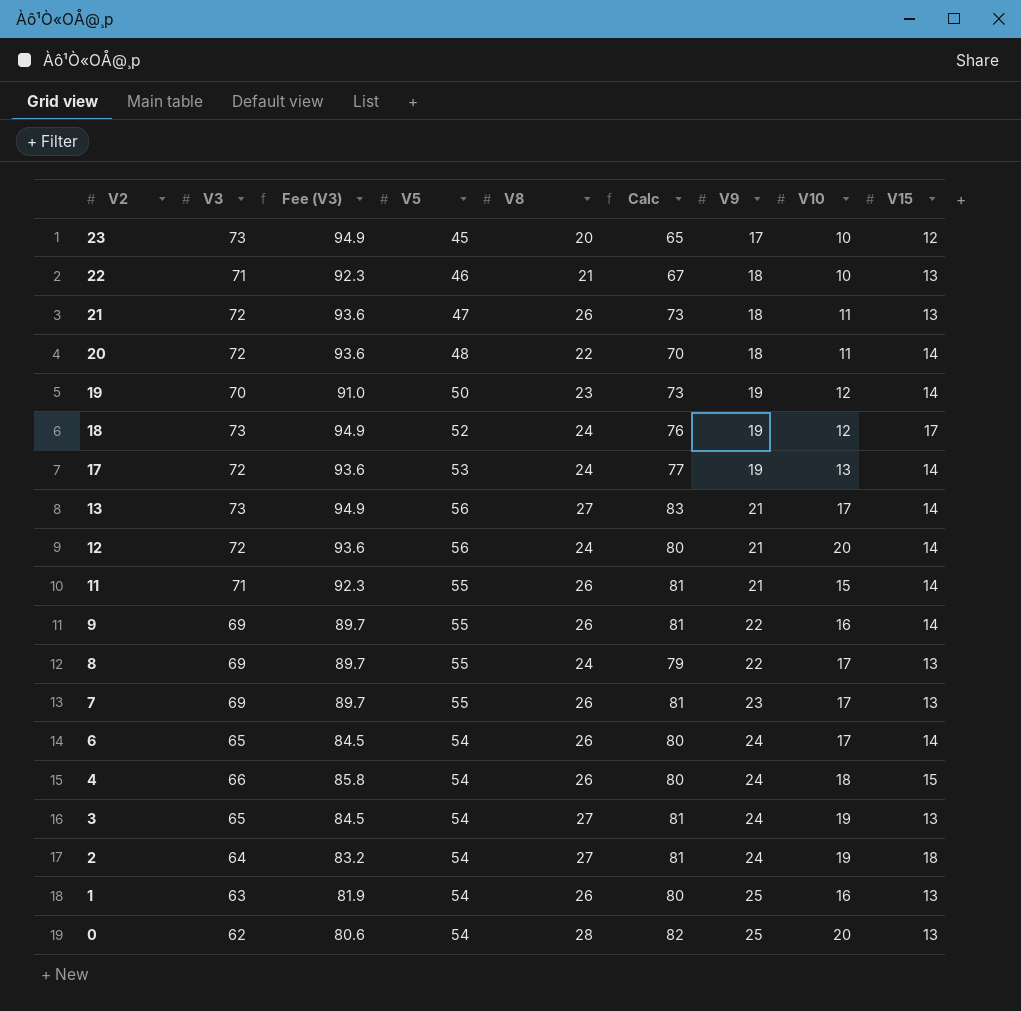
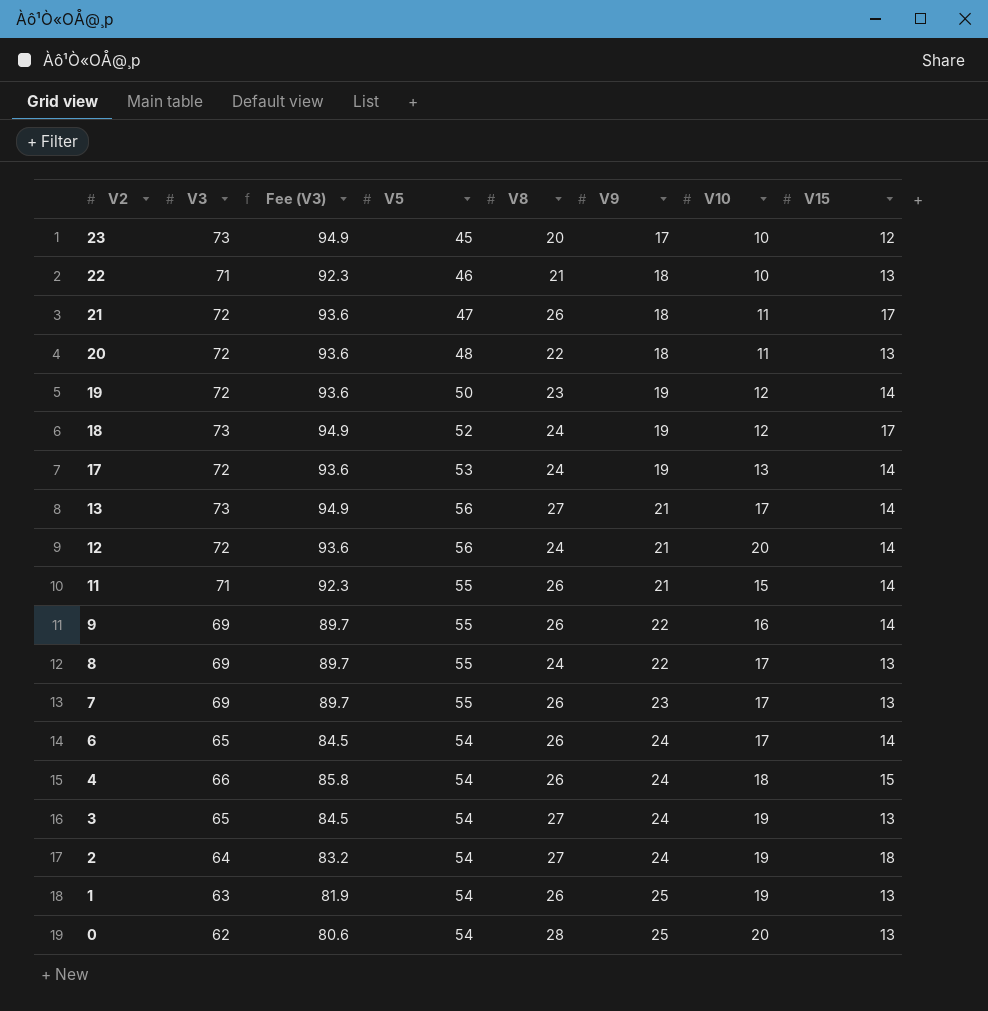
column Calc | formula: [V5] + [V8] -> none
21 | V15: 13 -> 17
20 | V15: 14 -> 13
19 | V3: 70 -> 72
19 | Fee (V3): 91.0 -> 93.6
1 | V10: 16 -> 19

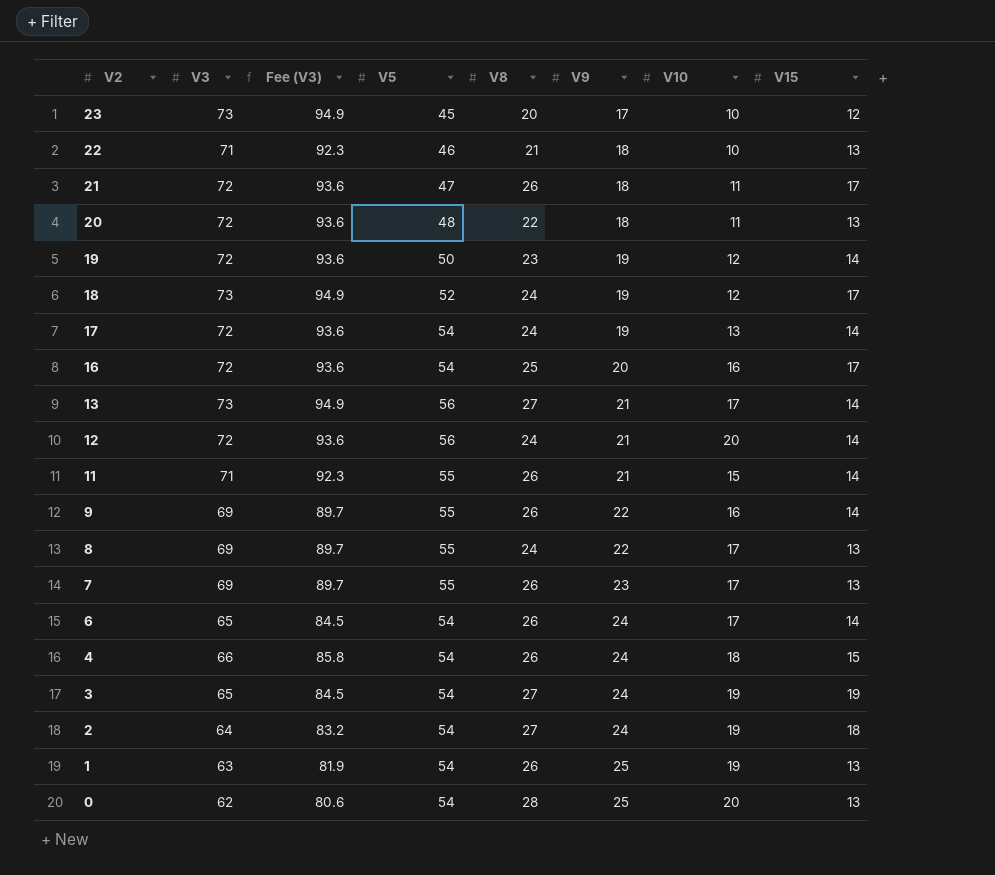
17 | V5: 53 -> 54
row 16: none -> 72 | 93.6 | 54 | 25 | 20 | 16 | 17
3 | V15: 13 -> 19

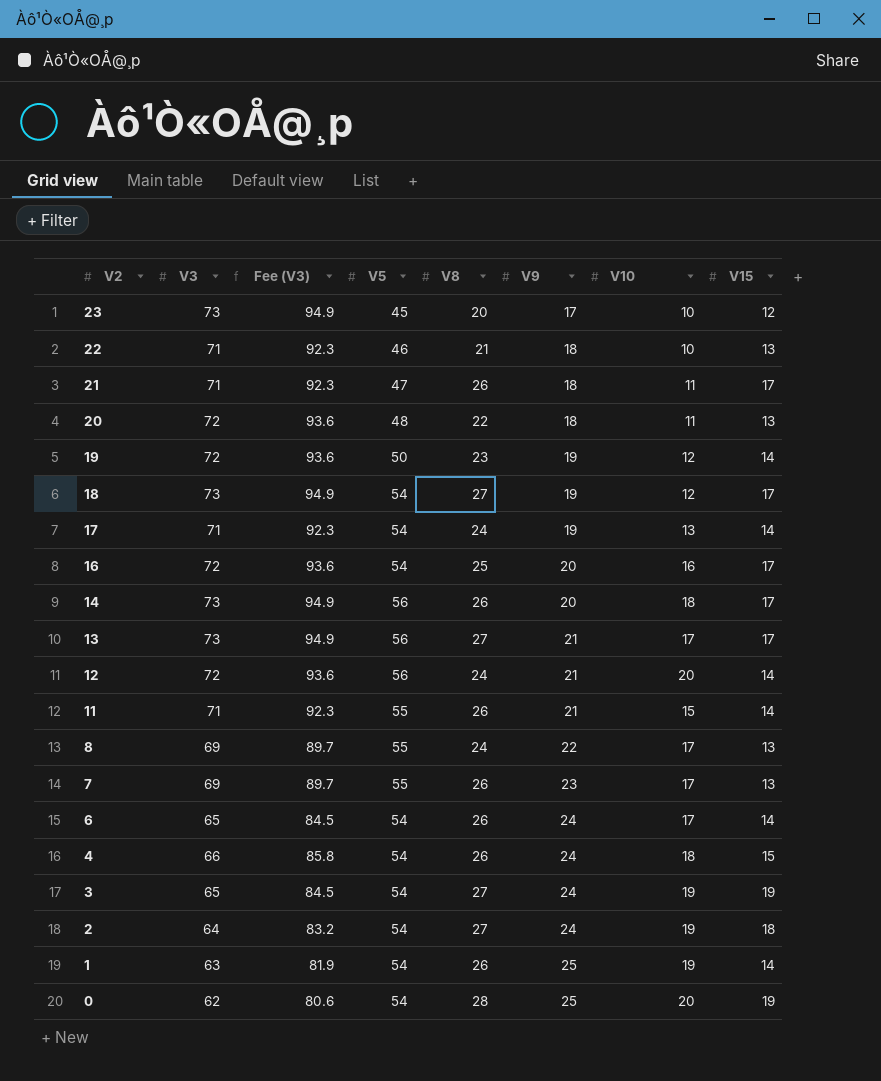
row 9: 69 | 89.7 | 55 | 26 | 22 | 16 | 14 -> none
21 | V3: 72 -> 71
21 | Fee (V3): 93.6 -> 92.3
18 | V5: 52 -> 54
18 | V8: 24 -> 27
17 | V3: 72 -> 71
17 | Fee (V3): 93.6 -> 92.3
row 14: none -> 73 | 94.9 | 56 | 26 | 20 | 18 | 17
13 | V15: 14 -> 17
1 | V15: 13 -> 14
0 | V15: 13 -> 19

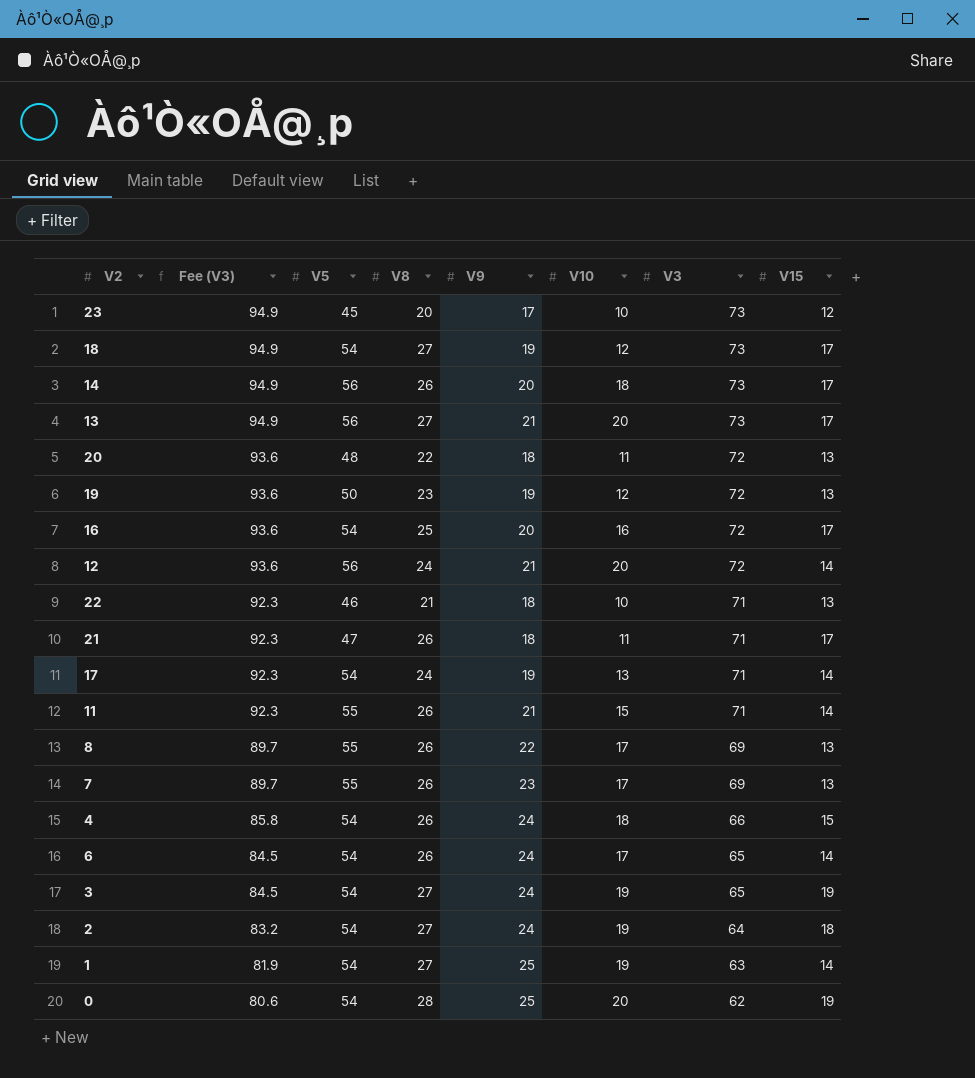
row order: V2 descending -> Fee (V3) descending
column V3 | position: 2 -> 7
13 | V10: 17 -> 20
19 | V15: 14 -> 13
8 | V8: 24 -> 26
1 | V8: 26 -> 27

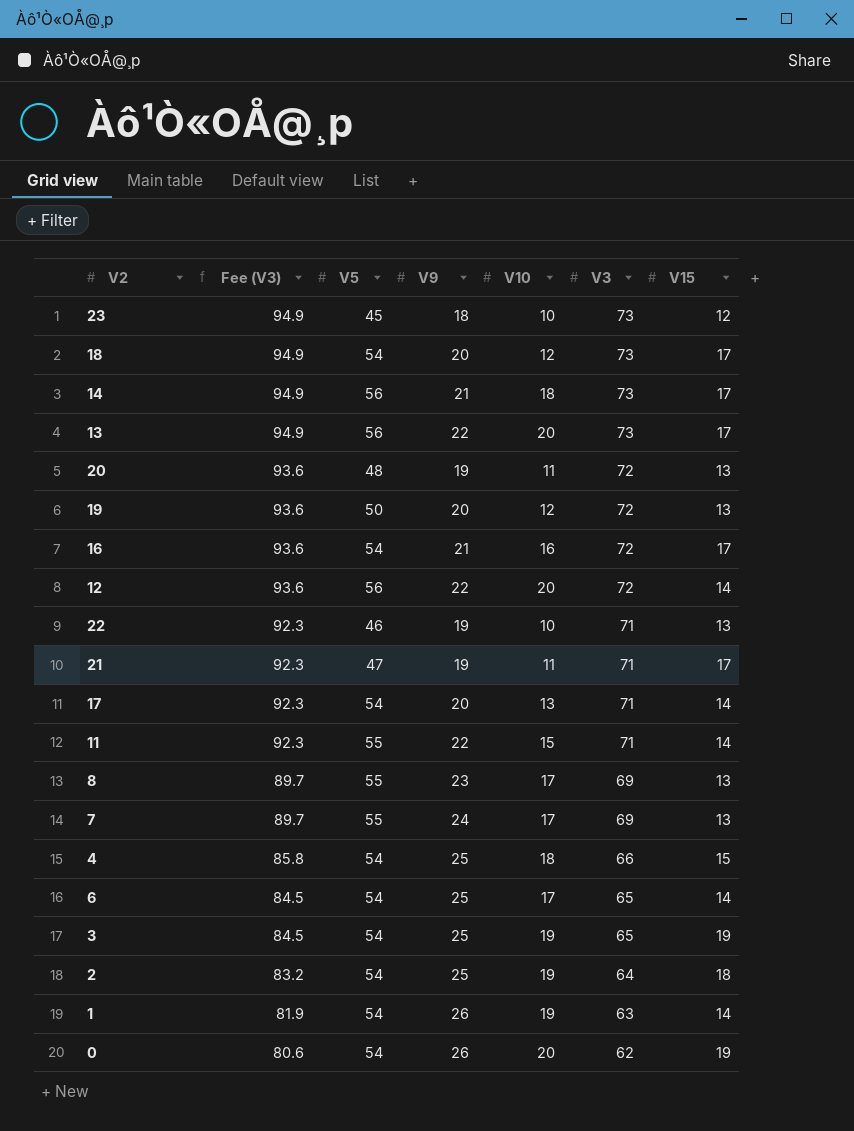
column V8 | position: 4 -> none
23 | V9: 17 -> 18
18 | V9: 19 -> 20
14 | V9: 20 -> 21
13 | V9: 21 -> 22
20 | V9: 18 -> 19
19 | V9: 19 -> 20
16 | V9: 20 -> 21
12 | V9: 21 -> 22
22 | V9: 18 -> 19
21 | V9: 18 -> 19
17 | V9: 19 -> 20
11 | V9: 21 -> 22
8 | V9: 22 -> 23
7 | V9: 23 -> 24
4 | V9: 24 -> 25
6 | V9: 24 -> 25
3 | V9: 24 -> 25
2 | V9: 24 -> 25
1 | V9: 25 -> 26
0 | V9: 25 -> 26

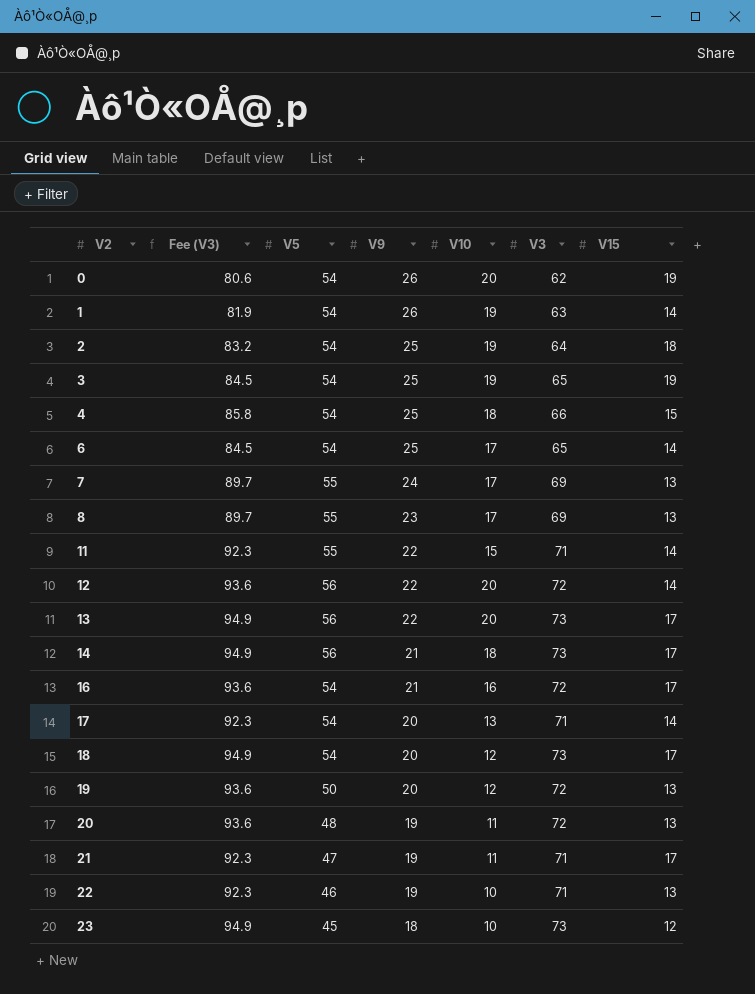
row order: Fee (V3) descending -> V2 ascending

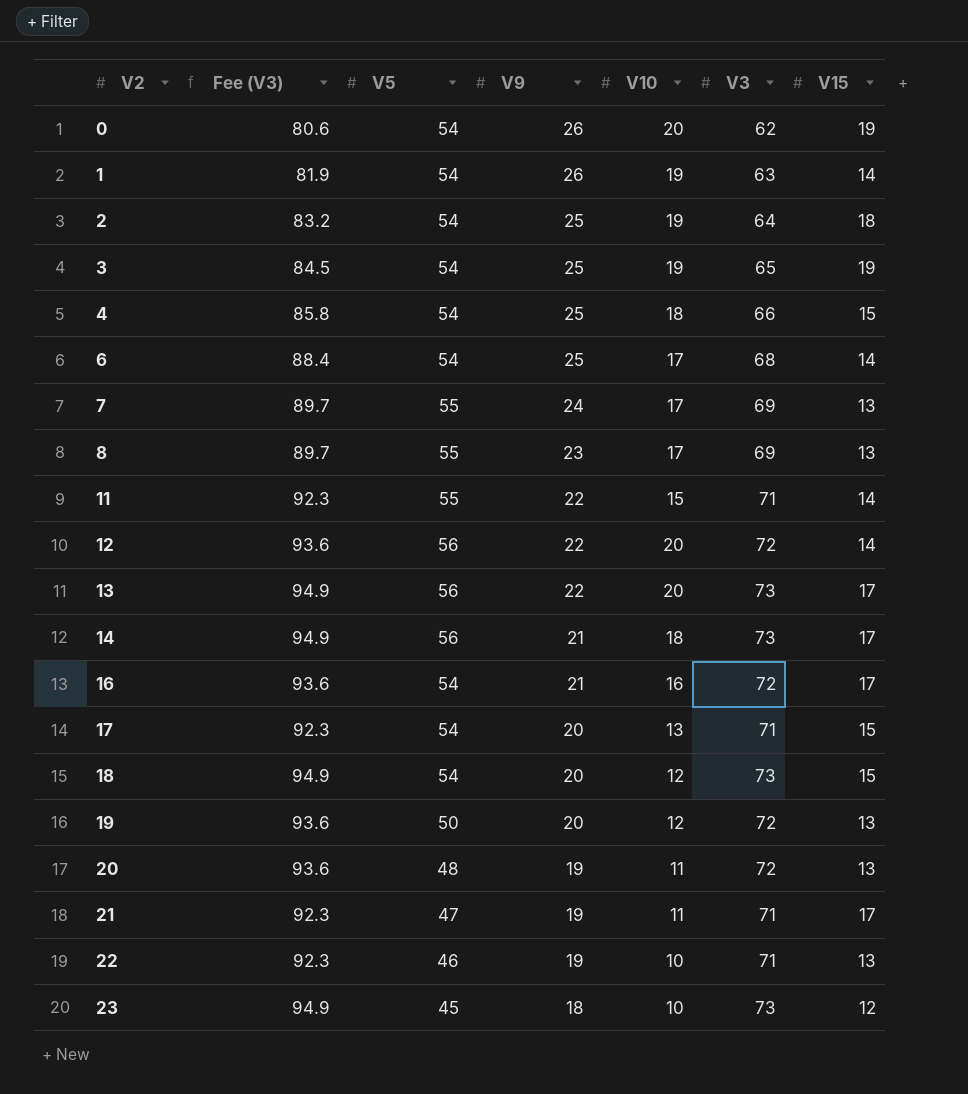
6 | Fee (V3): 84.5 -> 88.4
6 | V3: 65 -> 68
17 | V15: 14 -> 15
18 | V15: 17 -> 15

